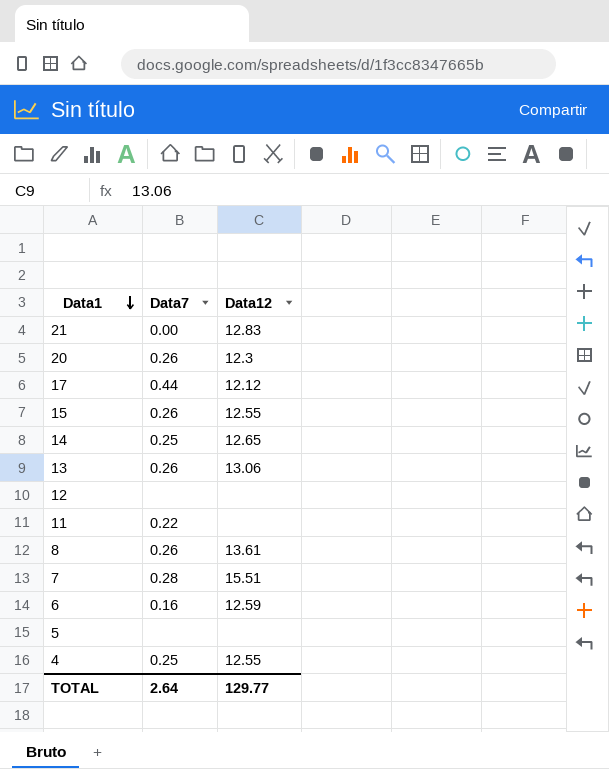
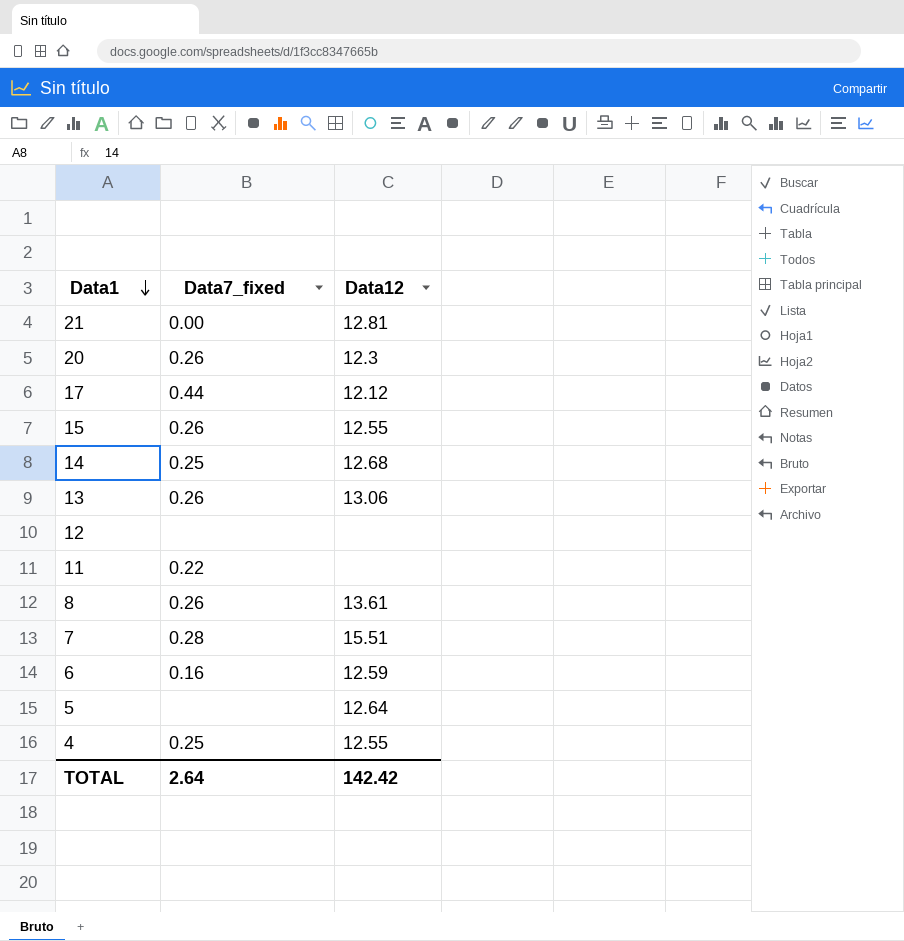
column name: Data7 -> Data7_fixed
21 | Data12: 12.83 -> 12.81
14 | Data12: 12.65 -> 12.68
5 | Data12: none -> 12.64
TOTAL | Data12: 129.77 -> 142.42

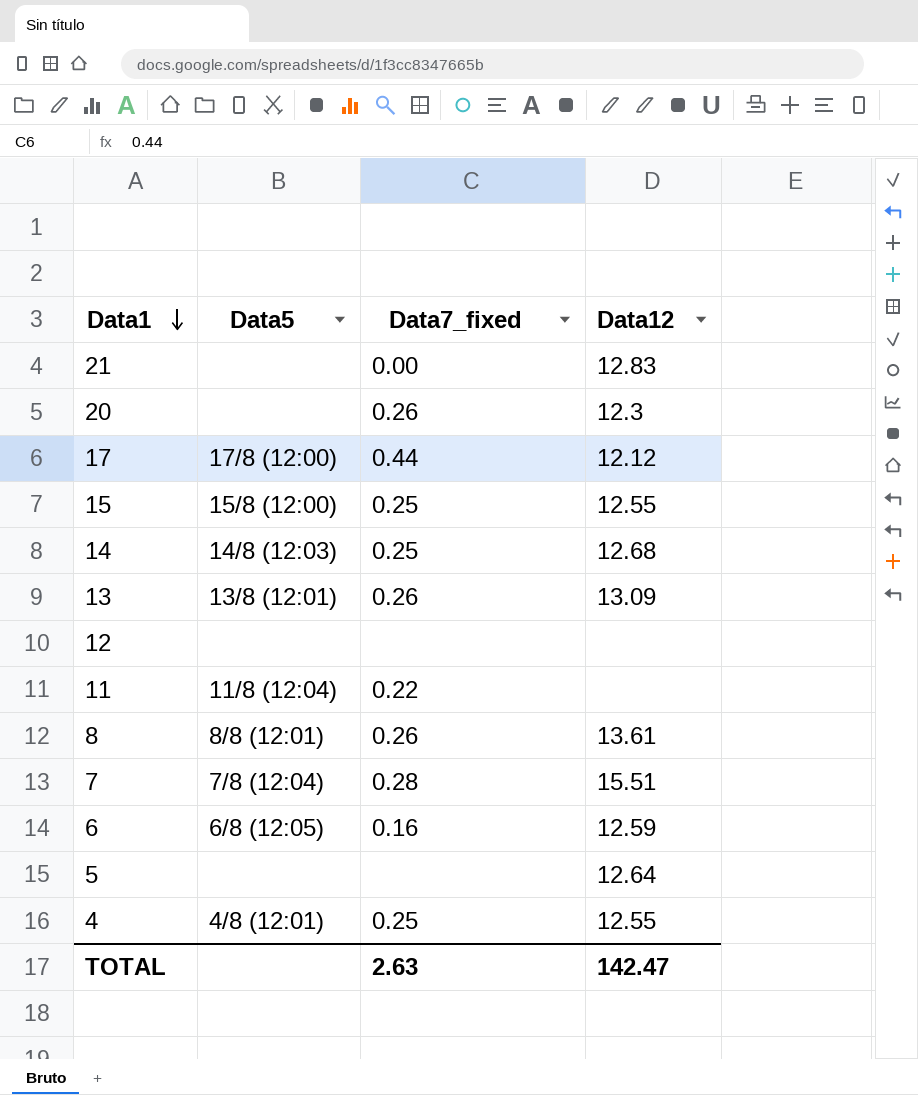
column Data5 | position: none -> 2
21 | Data12: 12.81 -> 12.83
15 | Data7_fixed: 0.26 -> 0.25
13 | Data12: 13.06 -> 13.09
TOTAL | Data7_fixed: 2.64 -> 2.63
TOTAL | Data12: 142.42 -> 142.47

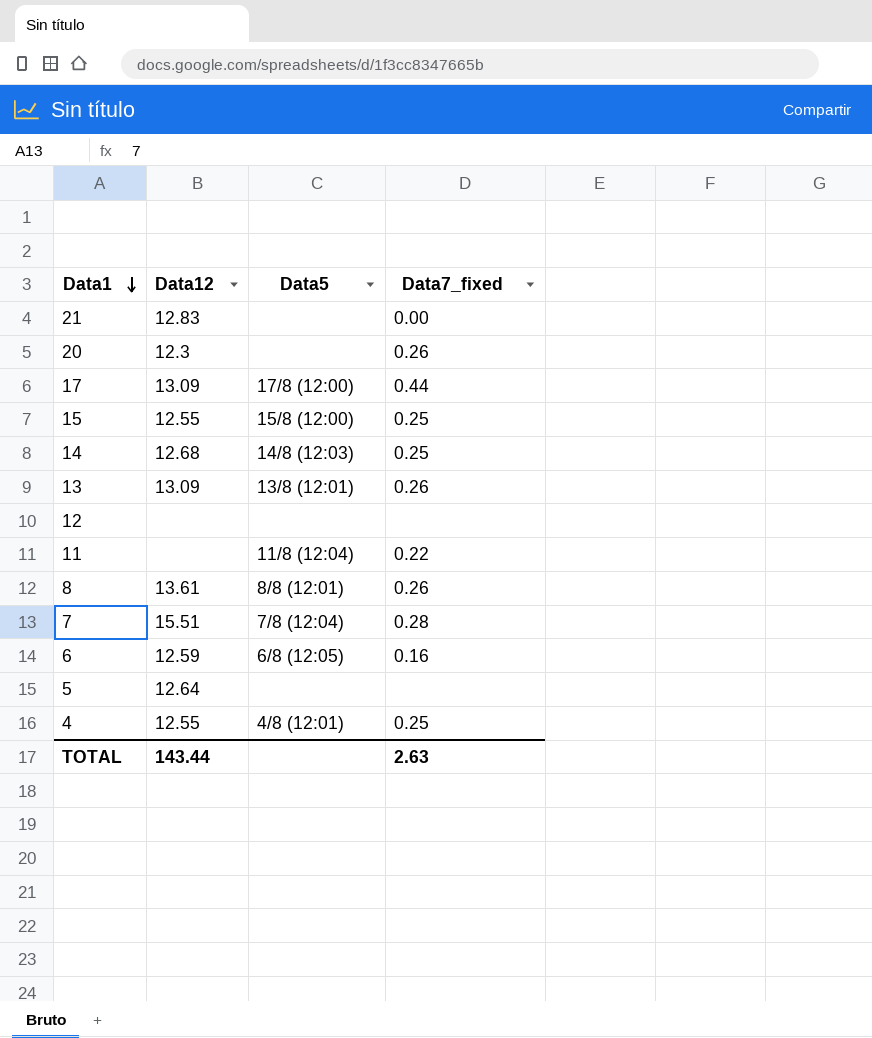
column Data12 | position: 4 -> 2
17 | Data12: 12.12 -> 13.09
TOTAL | Data12: 142.47 -> 143.44

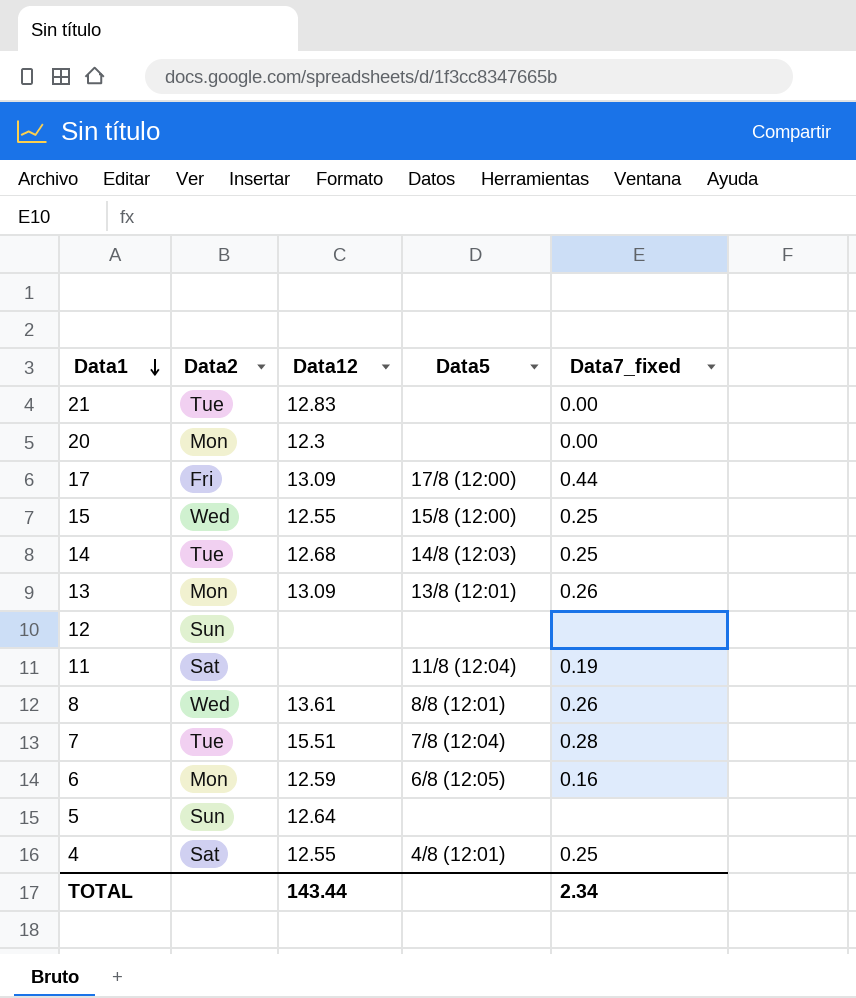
column Data2 | position: none -> 2
20 | Data7_fixed: 0.26 -> 0.00
11 | Data7_fixed: 0.22 -> 0.19
TOTAL | Data7_fixed: 2.63 -> 2.34

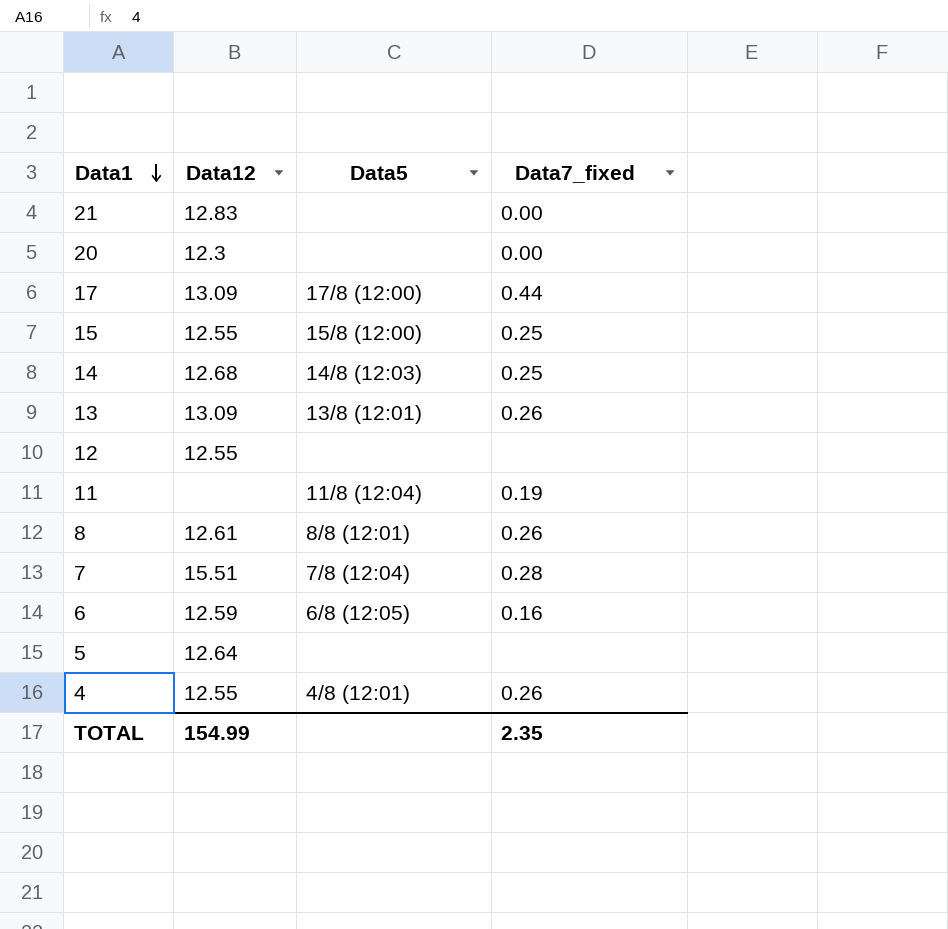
column Data2 | position: 2 -> none
12 | Data12: none -> 12.55
8 | Data12: 13.61 -> 12.61
4 | Data7_fixed: 0.25 -> 0.26
TOTAL | Data12: 143.44 -> 154.99
TOTAL | Data7_fixed: 2.34 -> 2.35

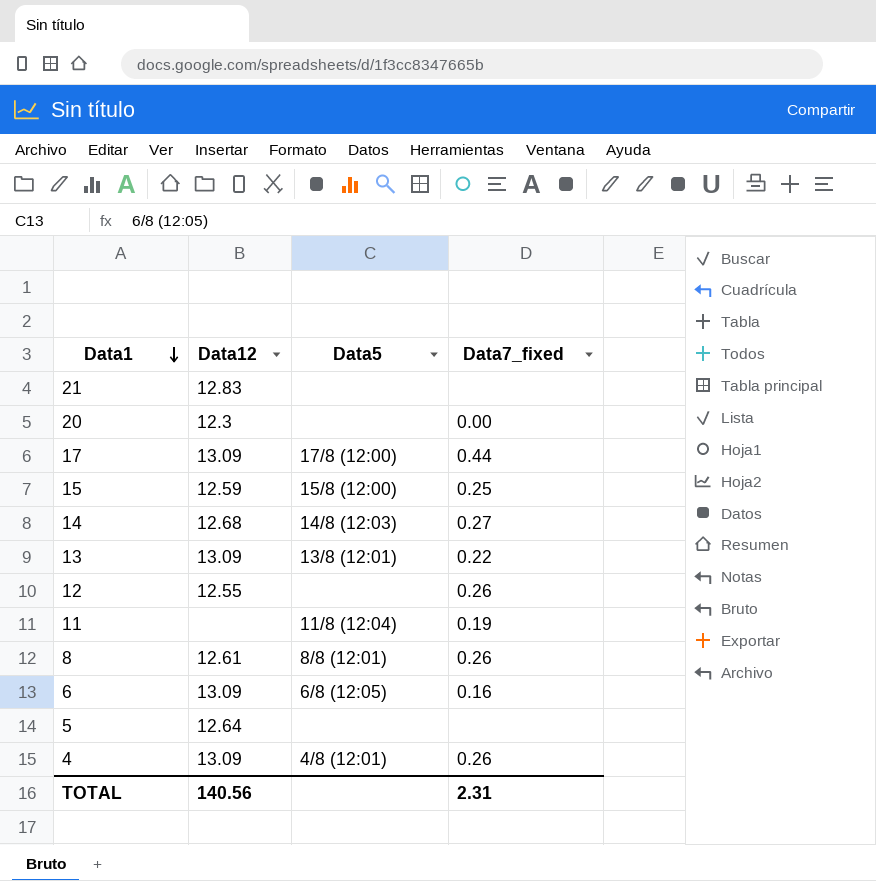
row 7: 15.51 | 7/8 (12:04) | 0.28 -> none
21 | Data7_fixed: 0.00 -> none
15 | Data12: 12.55 -> 12.59
14 | Data7_fixed: 0.25 -> 0.27
13 | Data7_fixed: 0.26 -> 0.22
12 | Data7_fixed: none -> 0.26
6 | Data12: 12.59 -> 13.09
4 | Data12: 12.55 -> 13.09
TOTAL | Data12: 154.99 -> 140.56
TOTAL | Data7_fixed: 2.35 -> 2.31

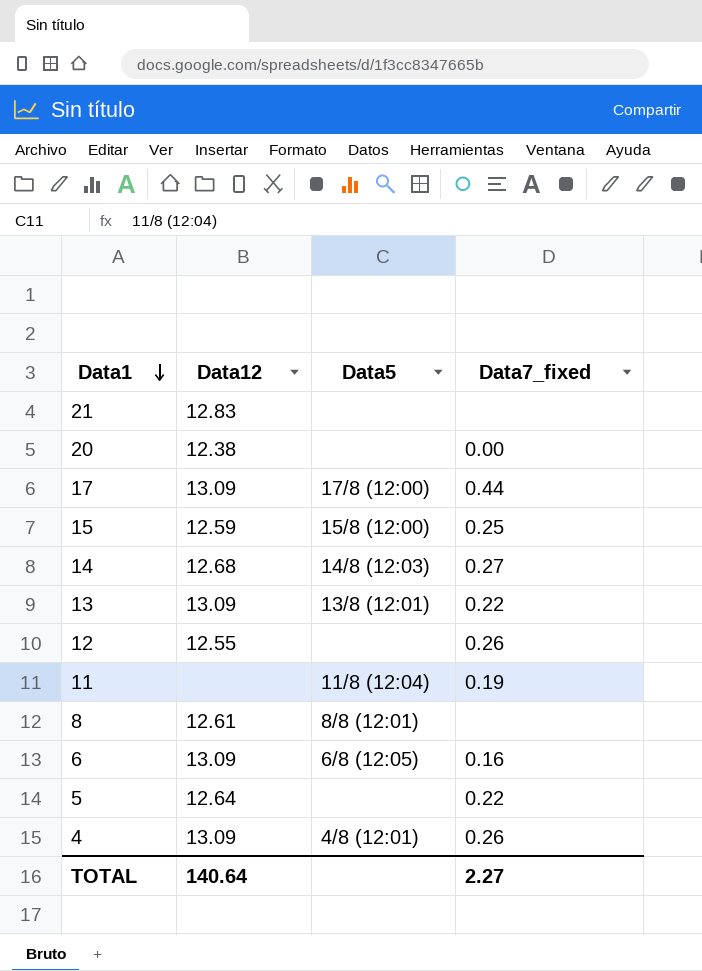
20 | Data12: 12.3 -> 12.38
8 | Data7_fixed: 0.26 -> none
5 | Data7_fixed: none -> 0.22
TOTAL | Data12: 140.56 -> 140.64
TOTAL | Data7_fixed: 2.31 -> 2.27

